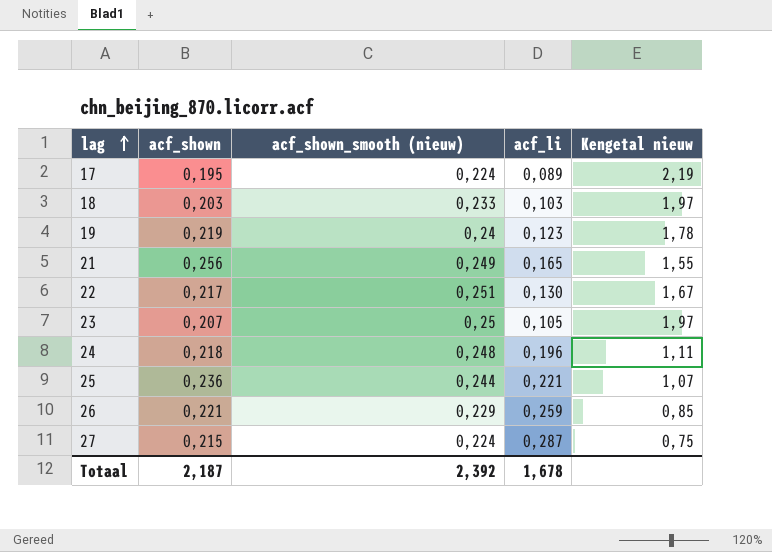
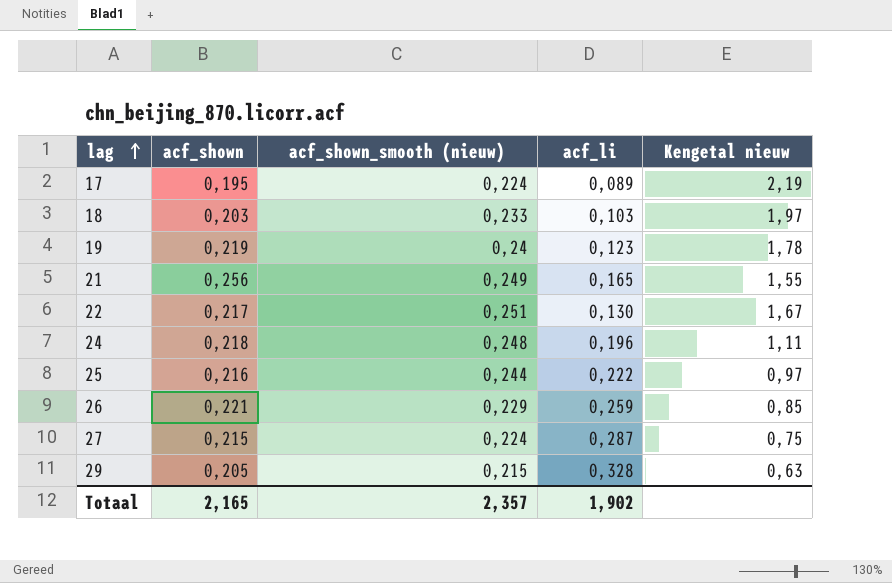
row 23: 0,207 | 0,25 | 0,105 | 1,97 -> none
25 | acf_shown: 0,236 -> 0,216
25 | acf_li: 0,221 -> 0,222
25 | Kengetal nieuw: 1,07 -> 0,97
row 29: none -> 0,205 | 0,215 | 0,328 | 0,63
Totaal | acf_shown: 2,187 -> 2,165
Totaal | acf_shown_smooth (nieuw): 2,392 -> 2,357
Totaal | acf_li: 1,678 -> 1,902

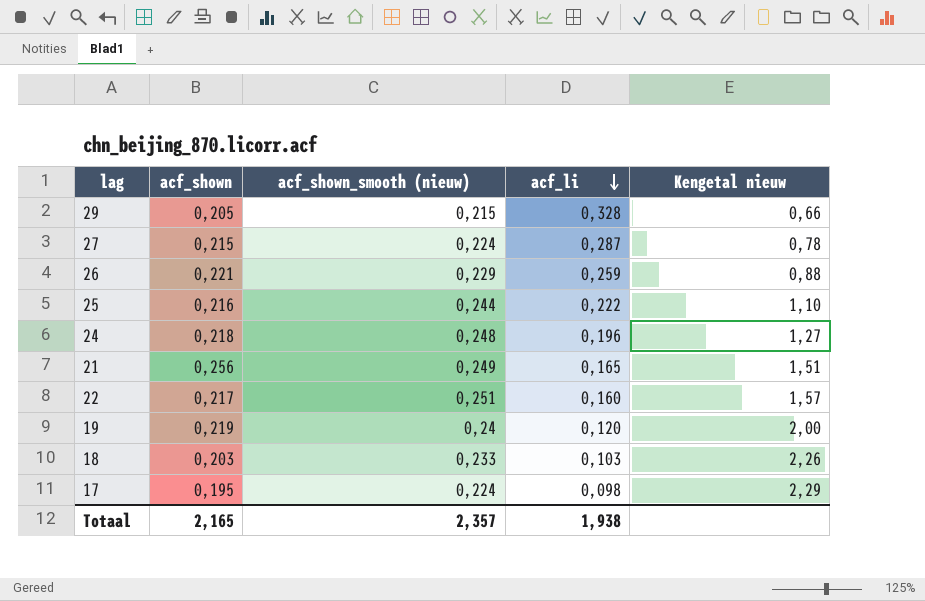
row order: lag ascending -> acf_li descending
column Kengetal nieuw | formula: [acf_shown] / [acf_li] -> [acf_shown_smooth (nieuw)] / [acf_li]
22 | acf_li: 0,130 -> 0,160
19 | acf_li: 0,123 -> 0,120
17 | acf_li: 0,089 -> 0,098
Totaal | acf_li: 1,902 -> 1,938

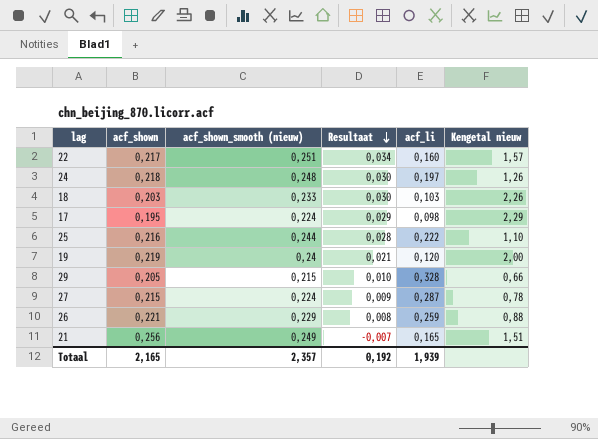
row order: acf_li descending -> Resultaat descending
column Resultaat | formula: none -> [acf_shown_smooth (nieuw)] - [acf_shown]
24 | acf_li: 0,196 -> 0,197
24 | Kengetal nieuw: 1,27 -> 1,26
Totaal | acf_li: 1,938 -> 1,939

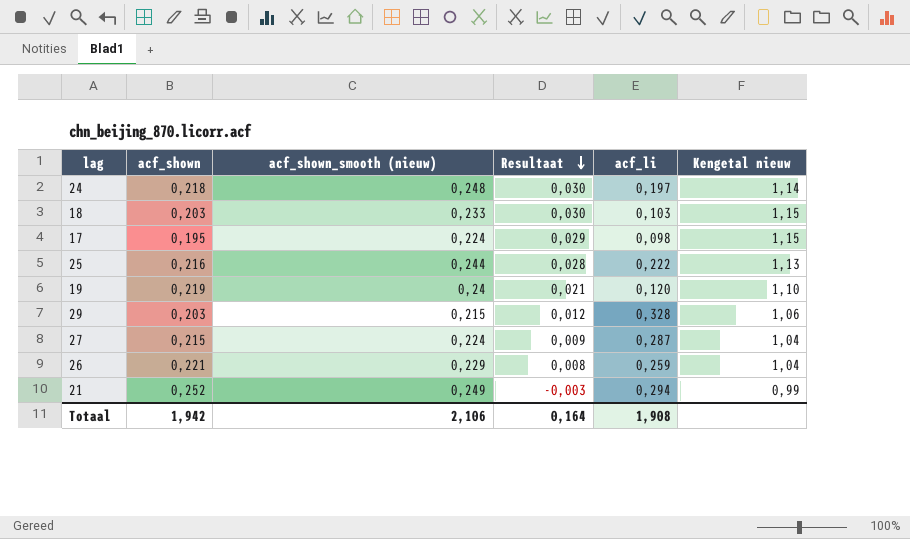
column Kengetal nieuw | formula: [acf_shown_smooth (nieuw)] / [acf_li] -> [acf_shown_smooth (nieuw)] / [acf_shown]
row 22: 0,217 | 0,251 | 0,034 | 0,160 | 1,57 -> none
29 | acf_shown: 0,205 -> 0,203
29 | Resultaat: 0,010 -> 0,012
21 | acf_shown: 0,256 -> 0,252
21 | Resultaat: -0,007 -> -0,003
21 | acf_li: 0,165 -> 0,294
Totaal | acf_shown: 2,165 -> 1,942
Totaal | acf_shown_smooth (nieuw): 2,357 -> 2,106
Totaal | Resultaat: 0,192 -> 0,164
Totaal | acf_li: 1,939 -> 1,908

